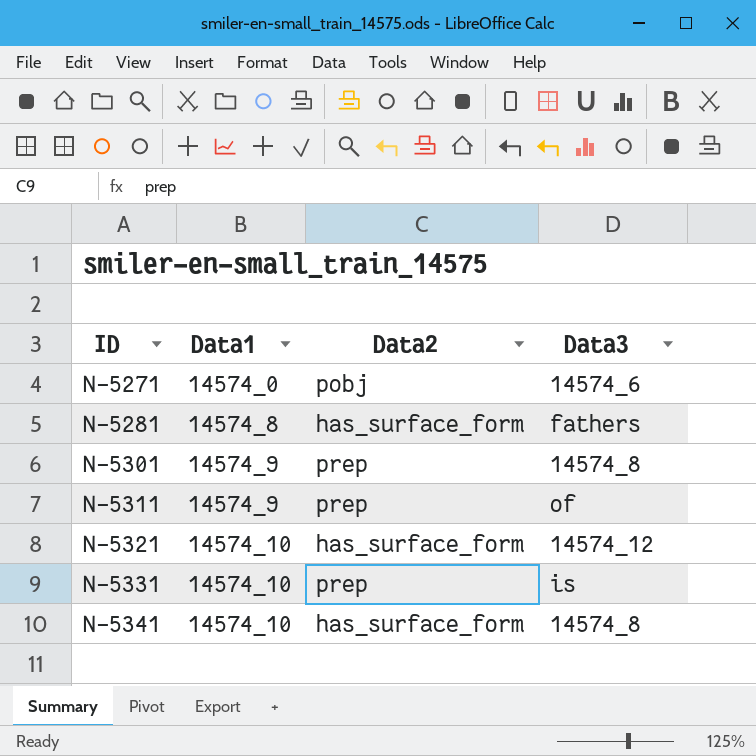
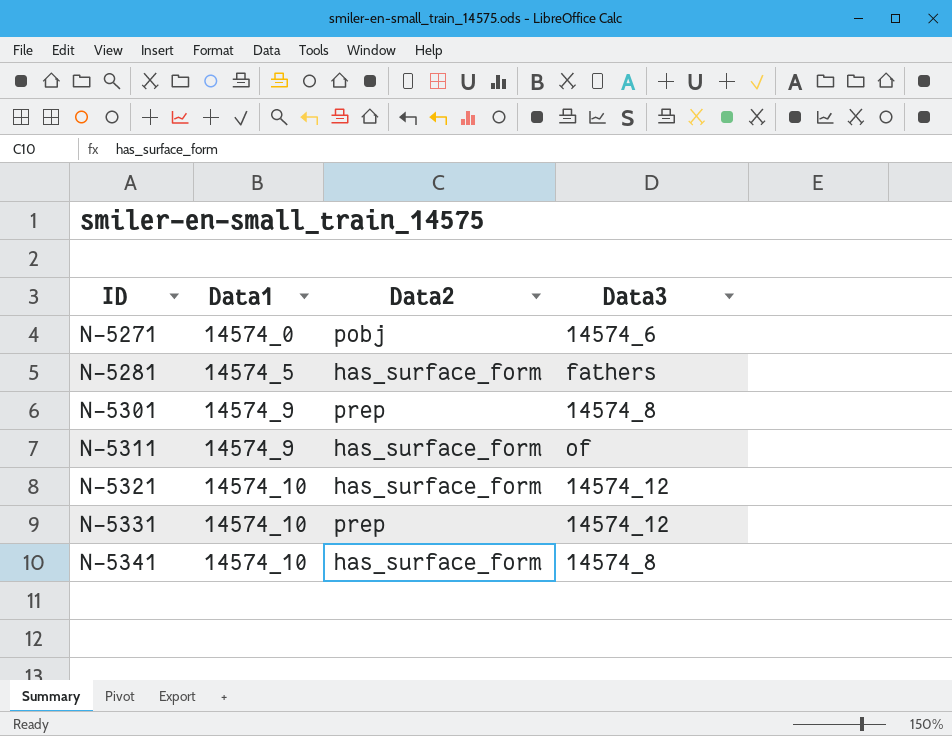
N-5281 | Data1: 14574_8 -> 14574_5
N-5311 | Data2: prep -> has_surface_form
N-5331 | Data3: is -> 14574_12

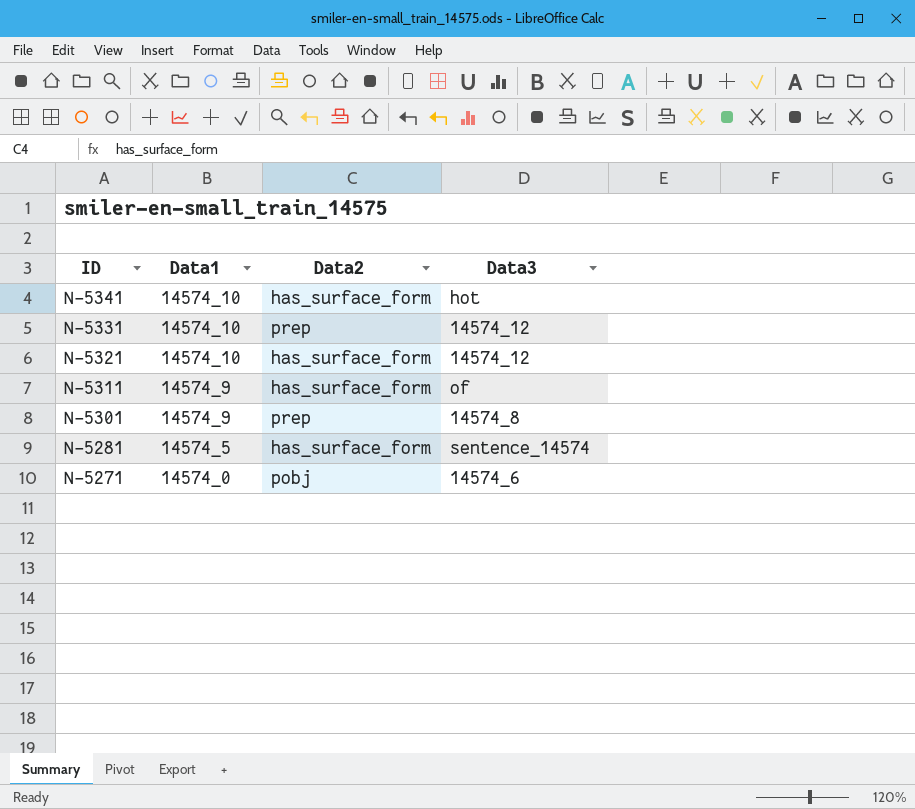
row order: ID ascending -> ID descending
N-5341 | Data3: 14574_8 -> hot
N-5281 | Data3: fathers -> sentence_14574

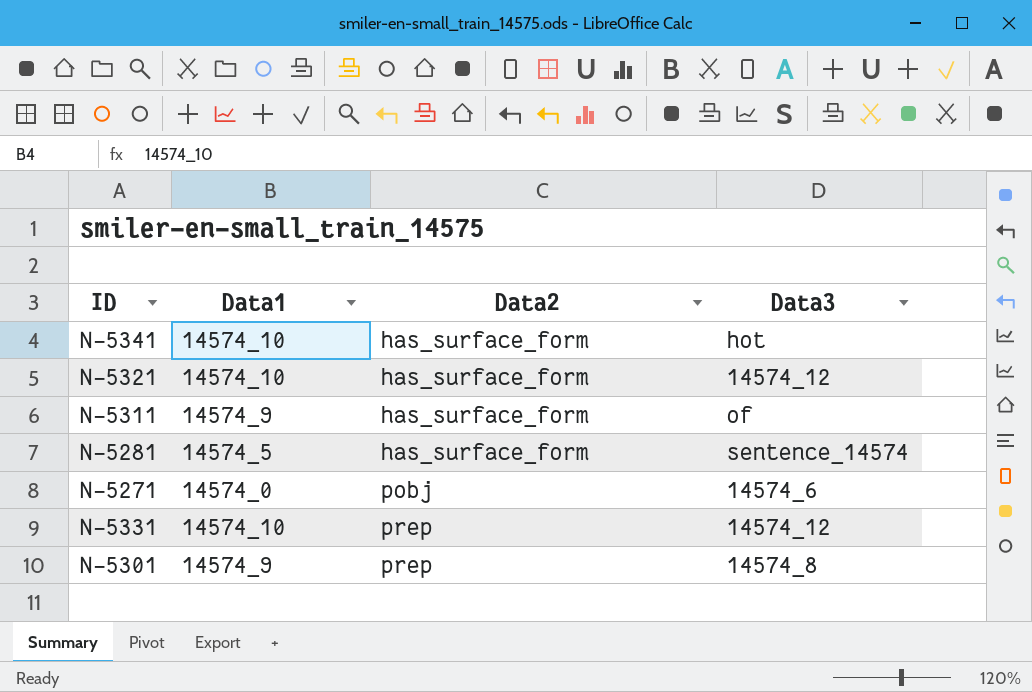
row order: ID descending -> Data2 ascending

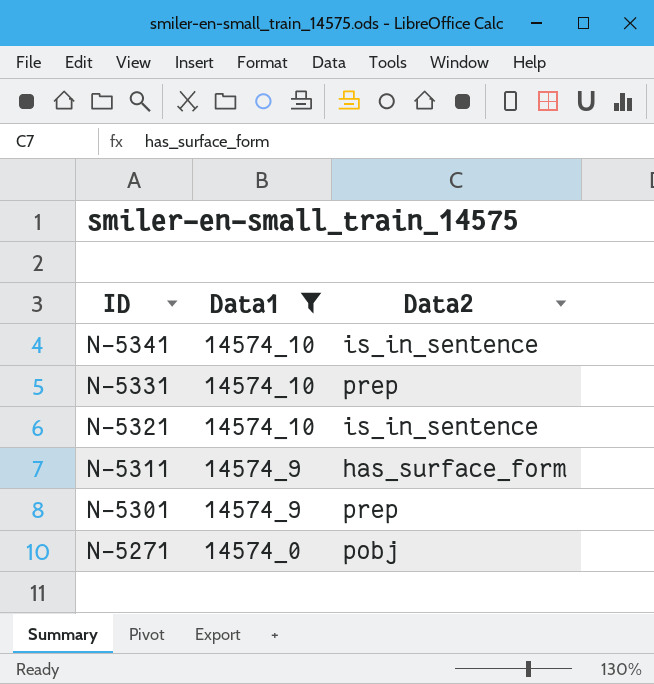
filter: none -> Data1 != 14574_5
row order: Data2 ascending -> ID descending
column Data3 | position: 4 -> none
N-5341 | Data2: has_surface_form -> is_in_sentence
N-5321 | Data2: has_surface_form -> is_in_sentence

